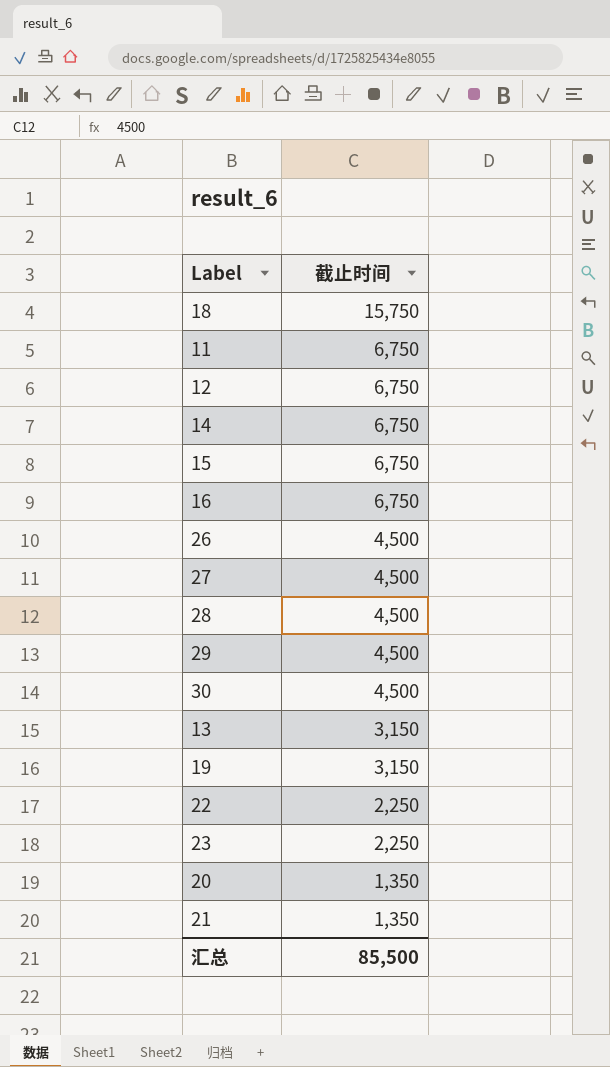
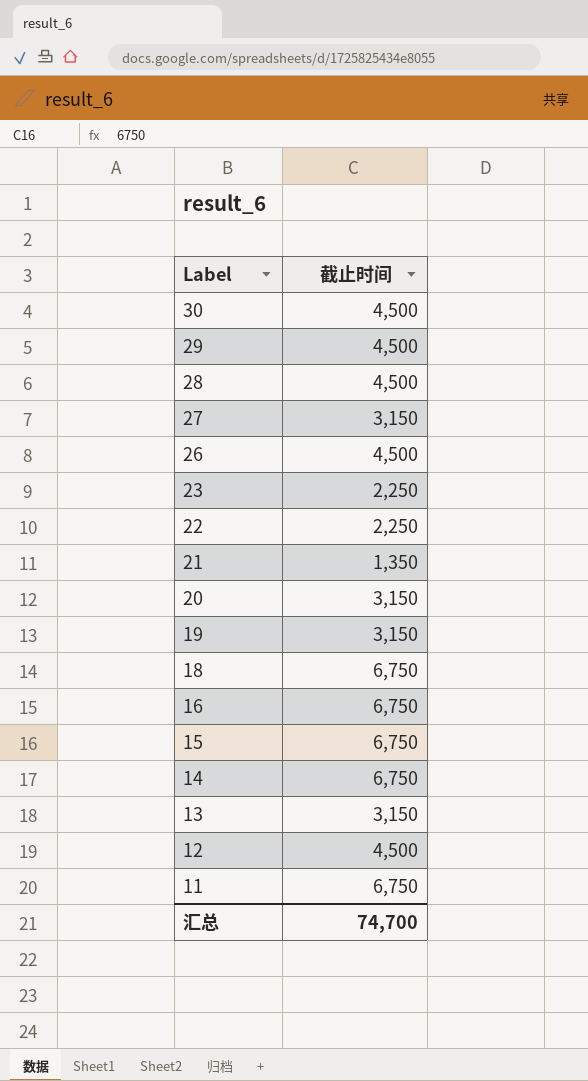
row order: 截止时间 descending -> Label descending
27 | 截止时间: 4,500 -> 3,150
20 | 截止时间: 1,350 -> 3,150
18 | 截止时间: 15,750 -> 6,750
12 | 截止时间: 6,750 -> 4,500
汇总 | 截止时间: 85,500 -> 74,700

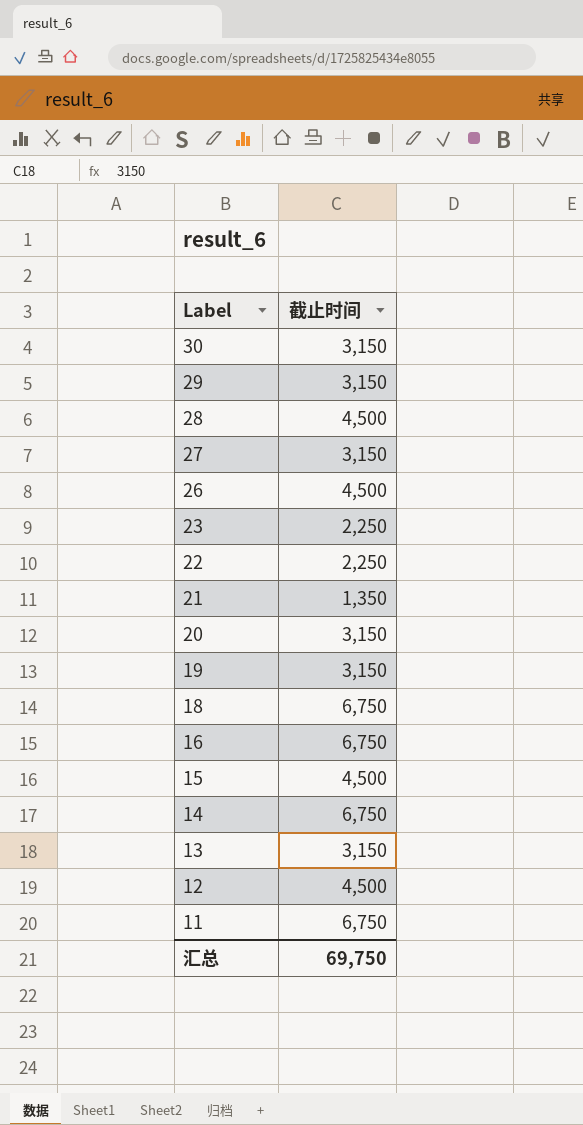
30 | 截止时间: 4,500 -> 3,150
29 | 截止时间: 4,500 -> 3,150
15 | 截止时间: 6,750 -> 4,500
汇总 | 截止时间: 74,700 -> 69,750

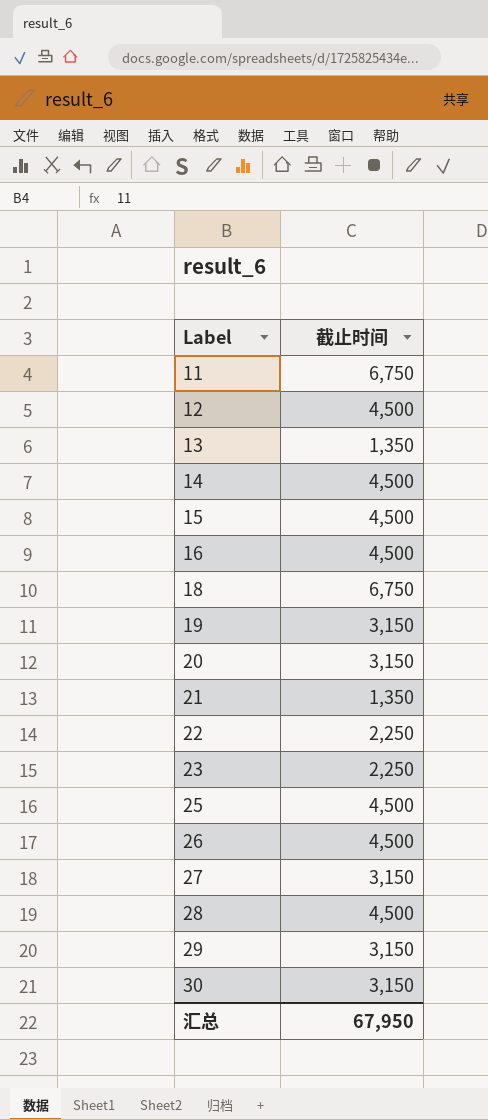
row order: Label descending -> Label ascending
13 | 截止时间: 3,150 -> 1,350
14 | 截止时间: 6,750 -> 4,500
16 | 截止时间: 6,750 -> 4,500
row 25: none -> 4,500
汇总 | 截止时间: 69,750 -> 67,950

